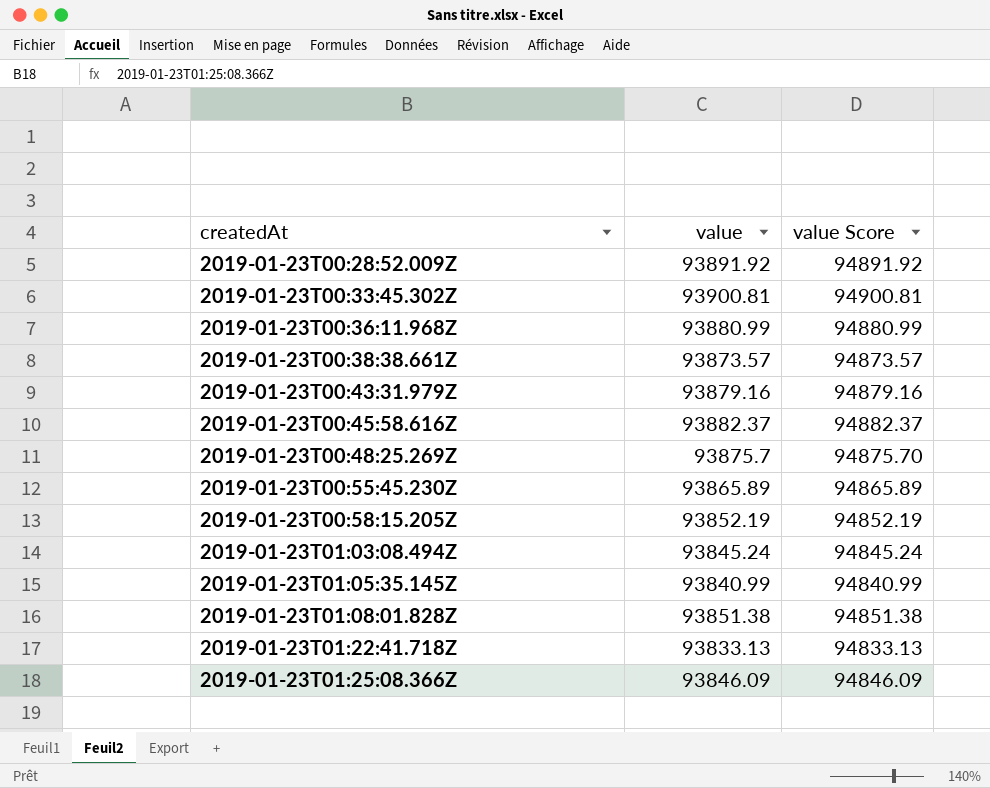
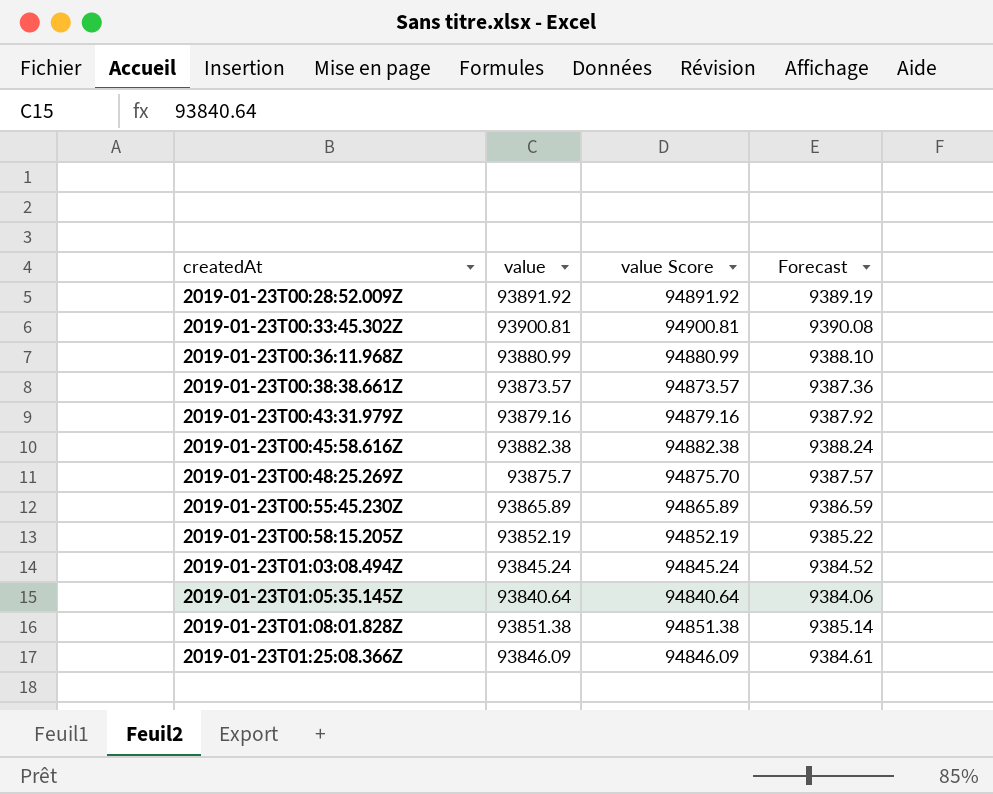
column Forecast | formula: none -> [value] * 0.1
row 2019-01-23T01:22:41.718Z: 93833.13 | 94833.13 -> none
2019-01-23T00:45:58.616Z | value: 93882.37 -> 93882.38
2019-01-23T00:45:58.616Z | value Score: 94882.37 -> 94882.38
2019-01-23T01:05:35.145Z | value: 93840.99 -> 93840.64
2019-01-23T01:05:35.145Z | value Score: 94840.99 -> 94840.64

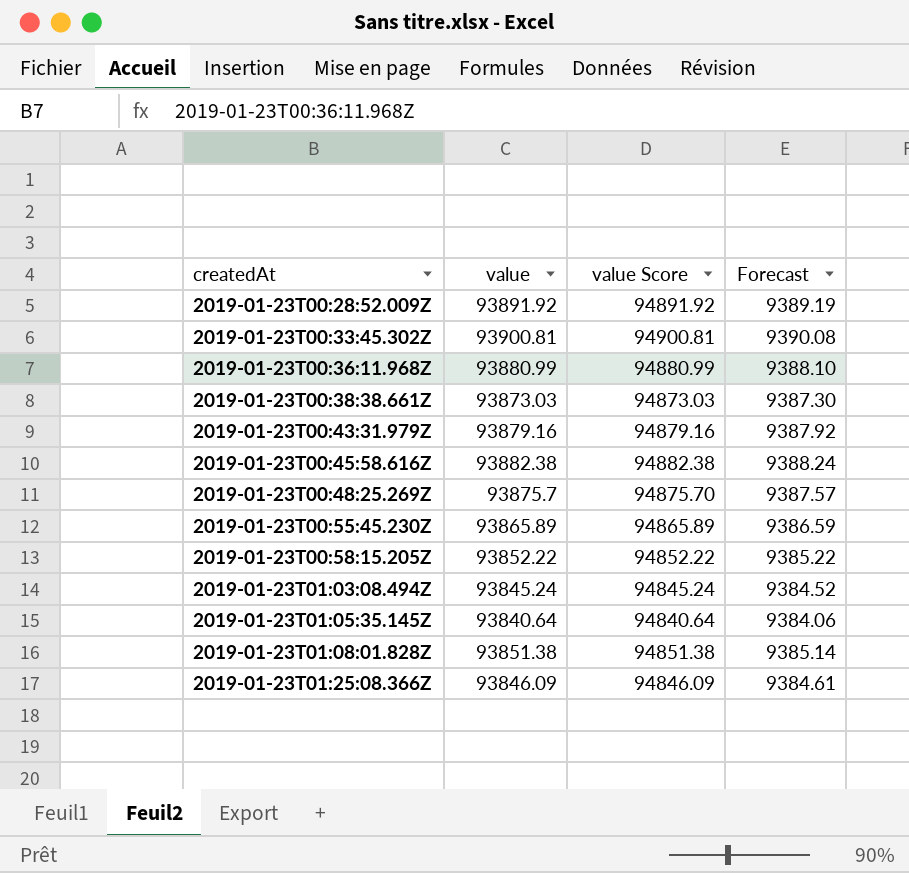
2019-01-23T00:38:38.661Z | value: 93873.57 -> 93873.03
2019-01-23T00:38:38.661Z | value Score: 94873.57 -> 94873.03
2019-01-23T00:38:38.661Z | Forecast: 9387.36 -> 9387.30
2019-01-23T00:58:15.205Z | value: 93852.19 -> 93852.22
2019-01-23T00:58:15.205Z | value Score: 94852.19 -> 94852.22

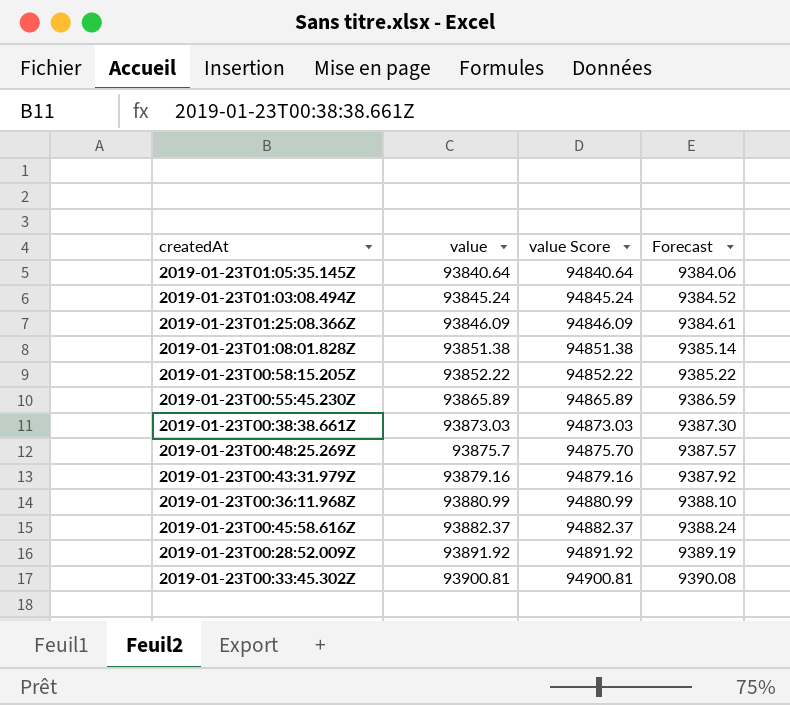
row order: createdAt ascending -> value ascending
2019-01-23T00:45:58.616Z | value: 93882.38 -> 93882.37
2019-01-23T00:45:58.616Z | value Score: 94882.38 -> 94882.37

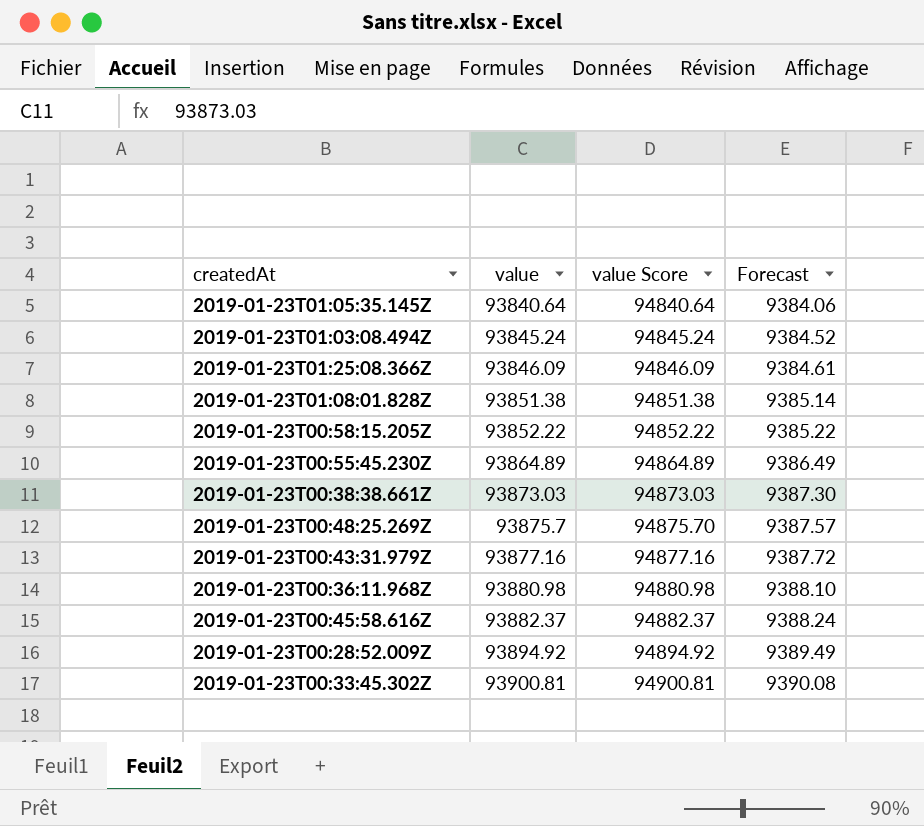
2019-01-23T00:55:45.230Z | value: 93865.89 -> 93864.89
2019-01-23T00:55:45.230Z | value Score: 94865.89 -> 94864.89
2019-01-23T00:55:45.230Z | Forecast: 9386.59 -> 9386.49
2019-01-23T00:43:31.979Z | value: 93879.16 -> 93877.16
2019-01-23T00:43:31.979Z | value Score: 94879.16 -> 94877.16
2019-01-23T00:43:31.979Z | Forecast: 9387.92 -> 9387.72
2019-01-23T00:36:11.968Z | value: 93880.99 -> 93880.98
2019-01-23T00:36:11.968Z | value Score: 94880.99 -> 94880.98
2019-01-23T00:28:52.009Z | value: 93891.92 -> 93894.92
2019-01-23T00:28:52.009Z | value Score: 94891.92 -> 94894.92
2019-01-23T00:28:52.009Z | Forecast: 9389.19 -> 9389.49

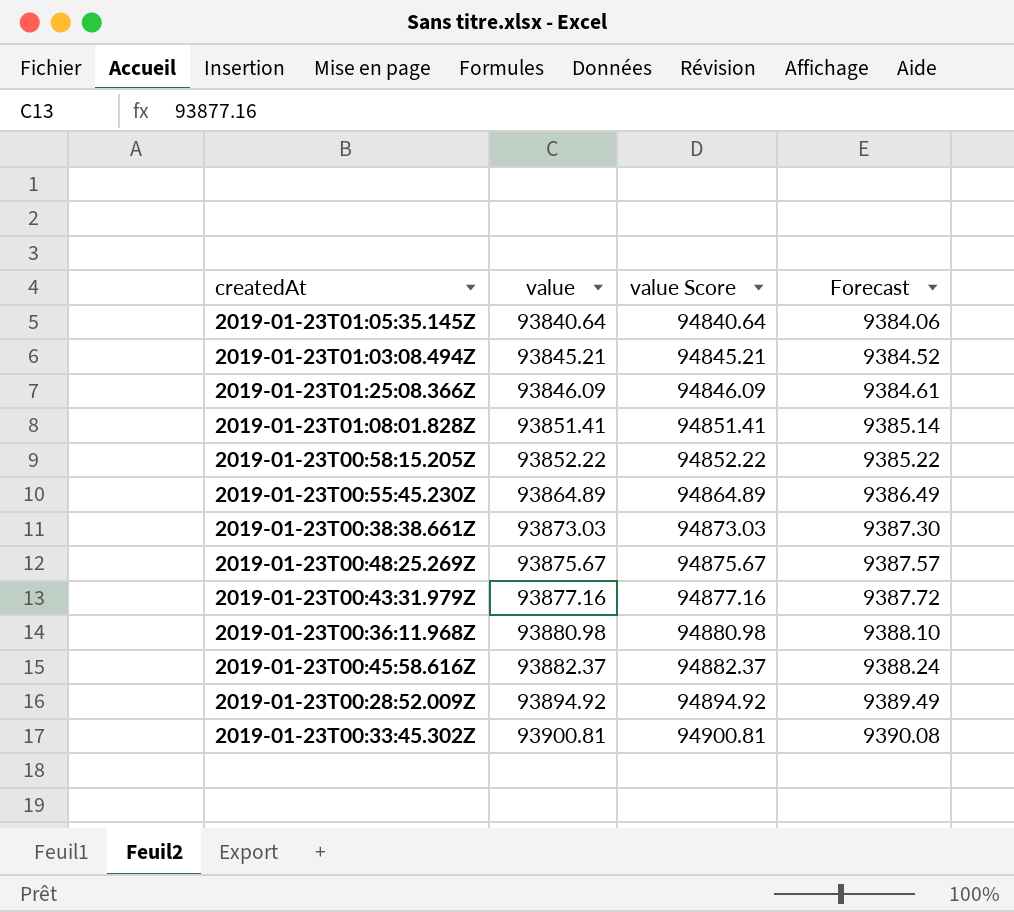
2019-01-23T01:03:08.494Z | value: 93845.24 -> 93845.21
2019-01-23T01:03:08.494Z | value Score: 94845.24 -> 94845.21
2019-01-23T01:08:01.828Z | value: 93851.38 -> 93851.41
2019-01-23T01:08:01.828Z | value Score: 94851.38 -> 94851.41
2019-01-23T00:48:25.269Z | value: 93875.7 -> 93875.67
2019-01-23T00:48:25.269Z | value Score: 94875.70 -> 94875.67

